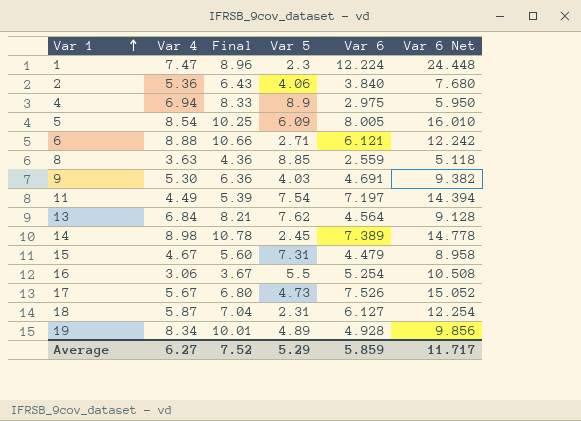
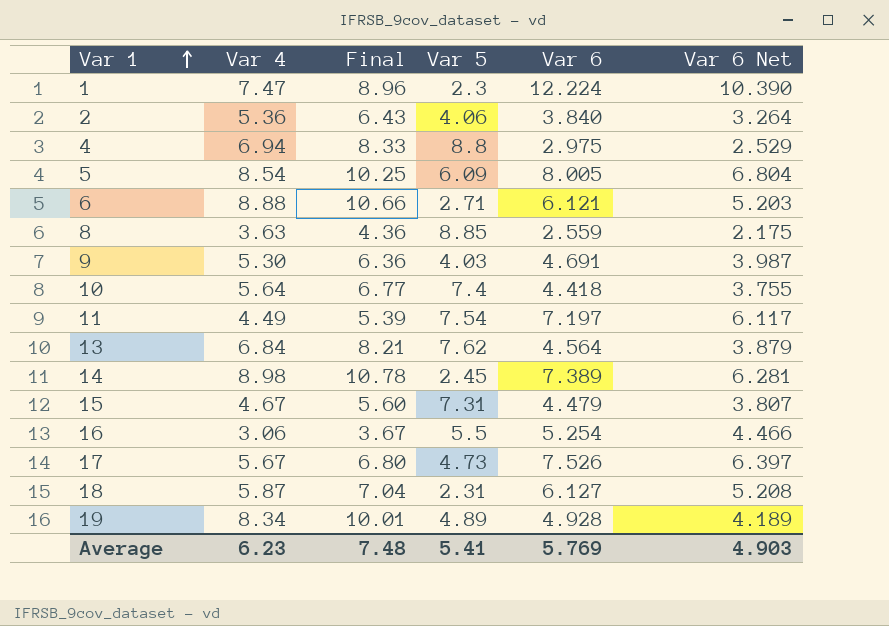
column Var 6 Net | formula: [Var 6] * 2 -> [Var 6] * 0.85
4 | Var 5: 8.9 -> 8.8
row 10: none -> 5.64 | 6.77 | 7.4 | 4.418 | 3.755
Average | Var 4: 6.27 -> 6.23
Average | Final: 7.52 -> 7.48
Average | Var 5: 5.29 -> 5.41
Average | Var 6: 5.859 -> 5.769
Average | Var 6 Net: 11.717 -> 4.903

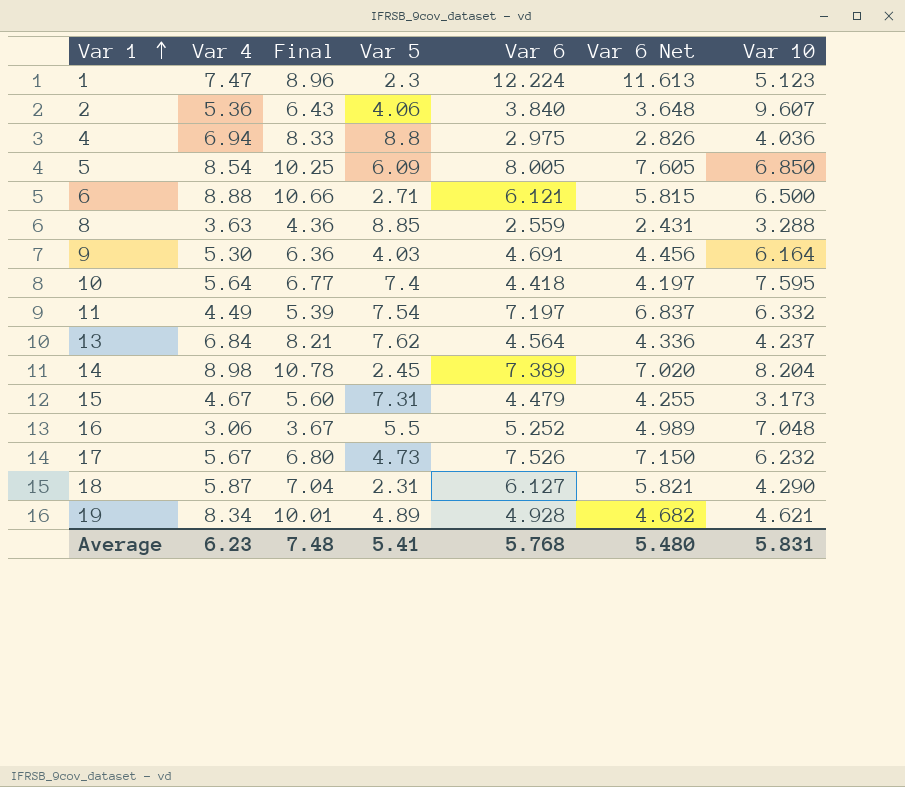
column Var 6 Net | formula: [Var 6] * 0.85 -> [Var 6] * 0.95
column Var 10 | position: none -> 7
16 | Var 6: 5.254 -> 5.252
Average | Var 6: 5.769 -> 5.768
Average | Var 6 Net: 4.903 -> 5.480

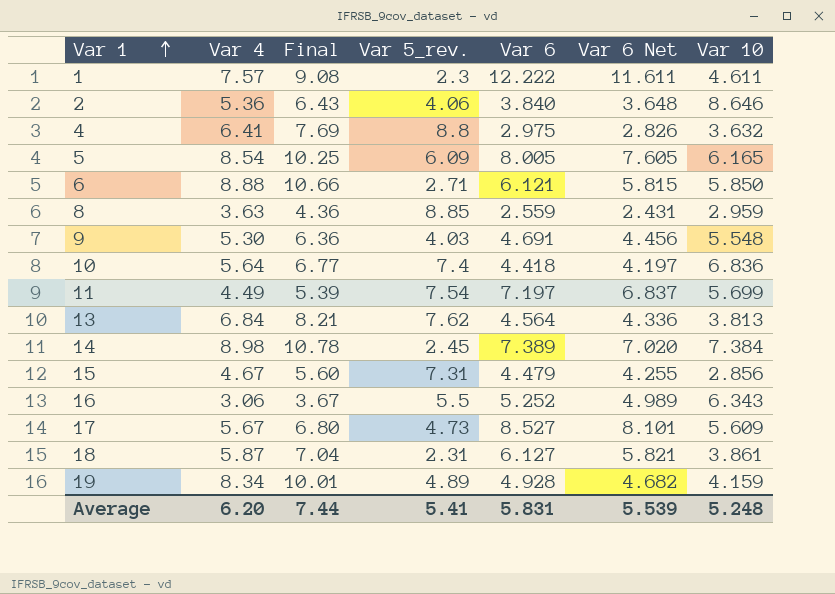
column name: Var 5 -> Var 5_rev.
1 | Var 4: 7.47 -> 7.57
1 | Final: 8.96 -> 9.08
1 | Var 6: 12.224 -> 12.222
1 | Var 6 Net: 11.613 -> 11.611
1 | Var 10: 5.123 -> 4.611
2 | Var 10: 9.607 -> 8.646
4 | Var 4: 6.94 -> 6.41
4 | Final: 8.33 -> 7.69
4 | Var 10: 4.036 -> 3.632
5 | Var 10: 6.850 -> 6.165
6 | Var 10: 6.500 -> 5.850
8 | Var 10: 3.288 -> 2.959
9 | Var 10: 6.164 -> 5.548
10 | Var 10: 7.595 -> 6.836
11 | Var 10: 6.332 -> 5.699
13 | Var 10: 4.237 -> 3.813
14 | Var 10: 8.204 -> 7.384
15 | Var 10: 3.173 -> 2.856
16 | Var 10: 7.048 -> 6.343
17 | Var 6: 7.526 -> 8.527
17 | Var 6 Net: 7.150 -> 8.101
17 | Var 10: 6.232 -> 5.609
18 | Var 10: 4.290 -> 3.861
19 | Var 10: 4.621 -> 4.159
Average | Var 4: 6.23 -> 6.20
Average | Final: 7.48 -> 7.44
Average | Var 6: 5.768 -> 5.831
Average | Var 6 Net: 5.480 -> 5.539
Average | Var 10: 5.831 -> 5.248

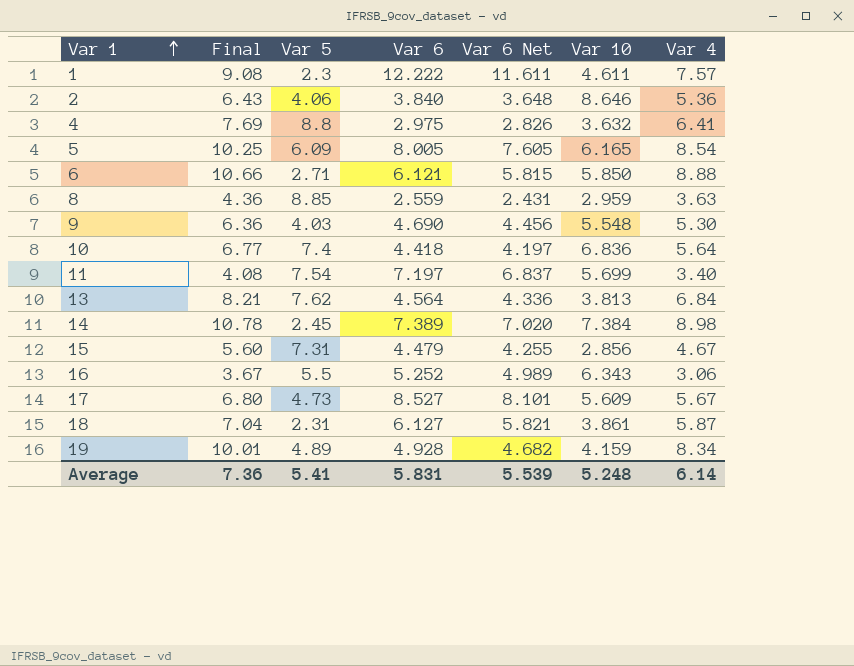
column name: Var 5_rev. -> Var 5
column Var 4 | position: 2 -> 7
9 | Var 6: 4.691 -> 4.690
11 | Final: 5.39 -> 4.08
11 | Var 4: 4.49 -> 3.40
Average | Final: 7.44 -> 7.36
Average | Var 4: 6.20 -> 6.14

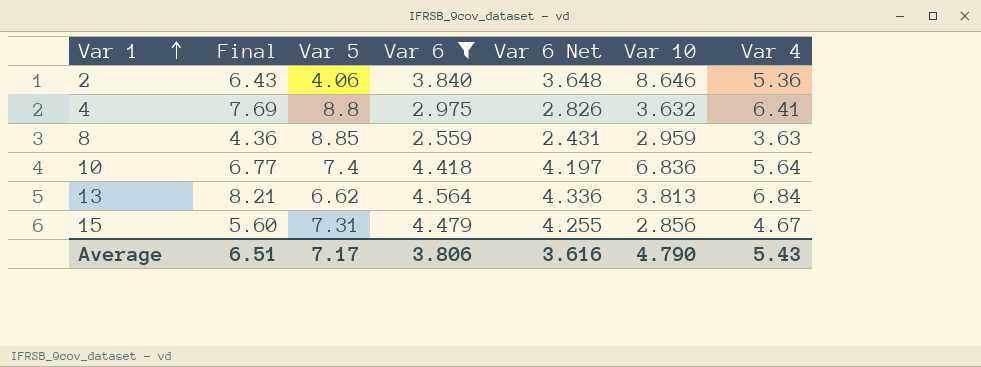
filter: none -> Var 6 <= 4.564
13 | Var 5: 7.62 -> 6.62
Average | Final: 7.36 -> 6.51
Average | Var 5: 5.41 -> 7.17
Average | Var 6: 5.831 -> 3.806
Average | Var 6 Net: 5.539 -> 3.616
Average | Var 10: 5.248 -> 4.790
Average | Var 4: 6.14 -> 5.43

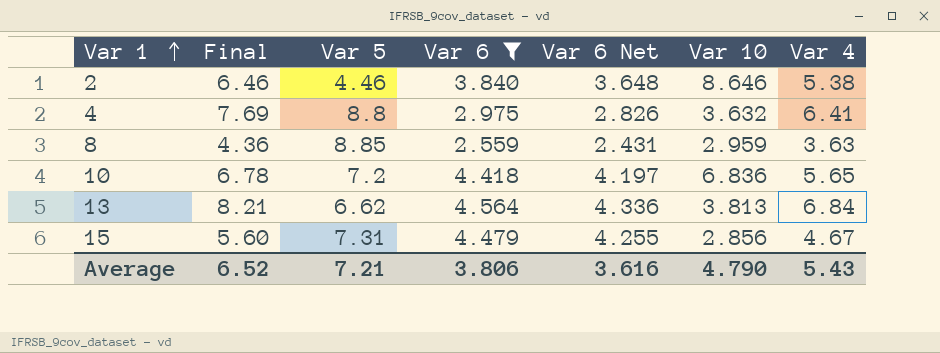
2 | Final: 6.43 -> 6.46
2 | Var 5: 4.06 -> 4.46
2 | Var 4: 5.36 -> 5.38
10 | Final: 6.77 -> 6.78
10 | Var 5: 7.4 -> 7.2
10 | Var 4: 5.64 -> 5.65
Average | Final: 6.51 -> 6.52
Average | Var 5: 7.17 -> 7.21

